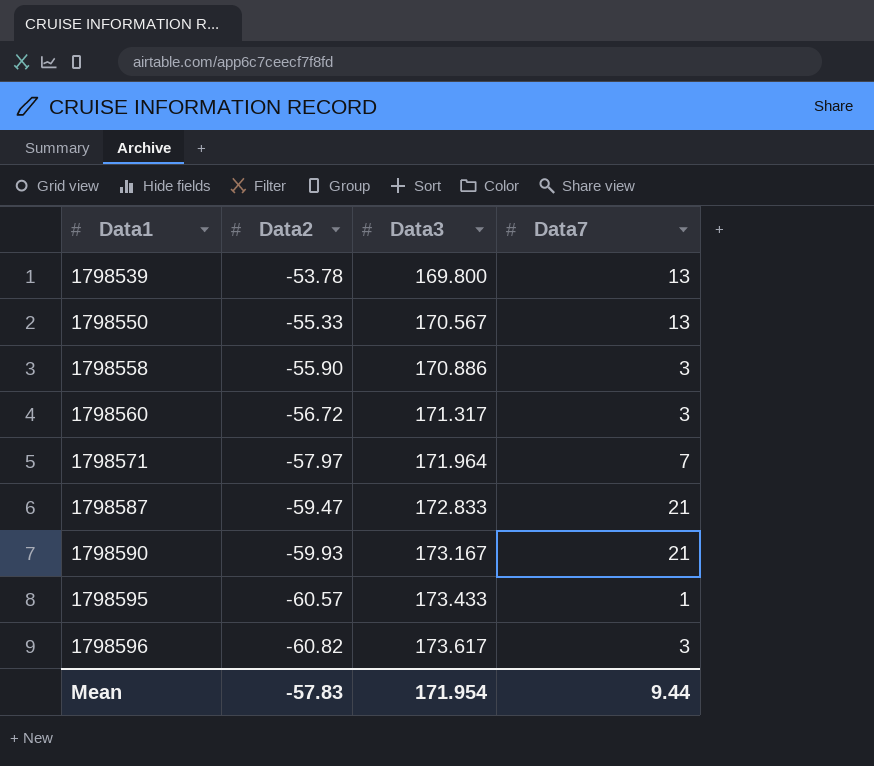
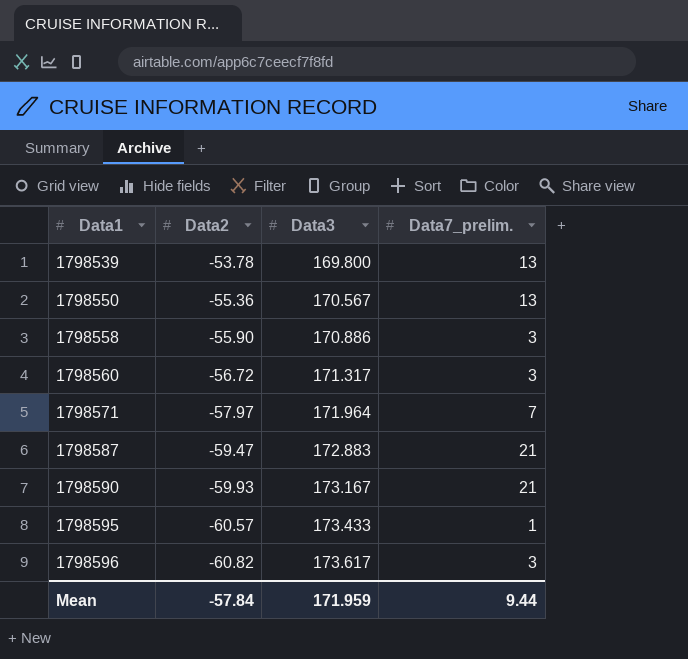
column name: Data7 -> Data7_prelim.
1798550 | Data2: -55.33 -> -55.36
1798587 | Data3: 172.833 -> 172.883
Mean | Data2: -57.83 -> -57.84
Mean | Data3: 171.954 -> 171.959

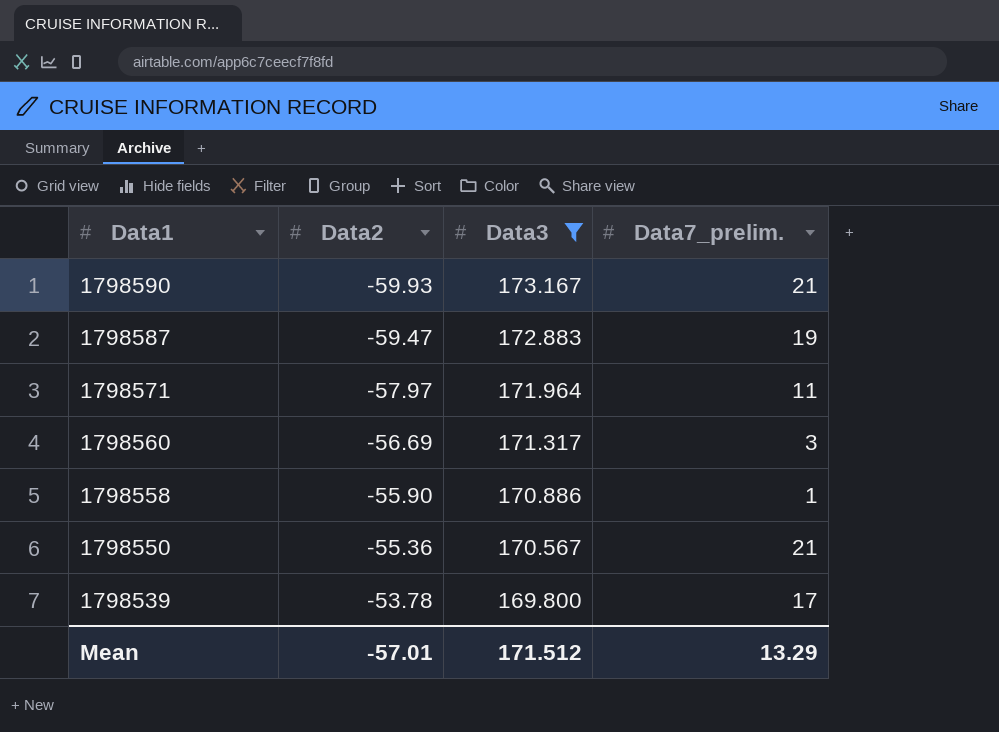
filter: none -> Data3 <= 173.167
row order: Data1 ascending -> Data1 descending
1798587 | Data7_prelim.: 21 -> 19
1798571 | Data7_prelim.: 7 -> 11
1798560 | Data2: -56.72 -> -56.69
1798558 | Data7_prelim.: 3 -> 1
1798550 | Data7_prelim.: 13 -> 21
1798539 | Data7_prelim.: 13 -> 17
Mean | Data2: -57.84 -> -57.01
Mean | Data3: 171.959 -> 171.512
Mean | Data7_prelim.: 9.44 -> 13.29

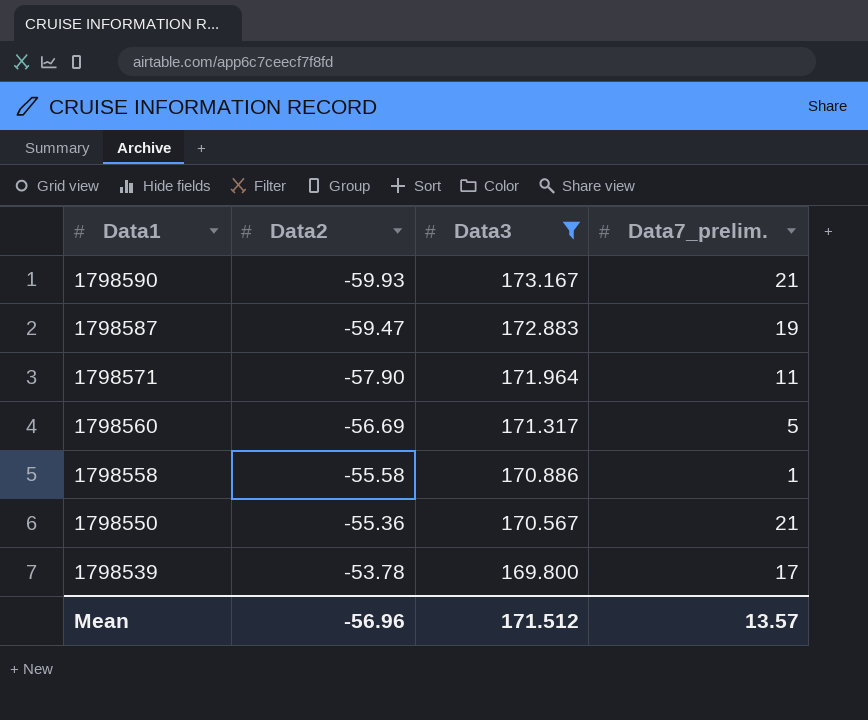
1798571 | Data2: -57.97 -> -57.90
1798560 | Data7_prelim.: 3 -> 5
1798558 | Data2: -55.90 -> -55.58
Mean | Data2: -57.01 -> -56.96
Mean | Data7_prelim.: 13.29 -> 13.57

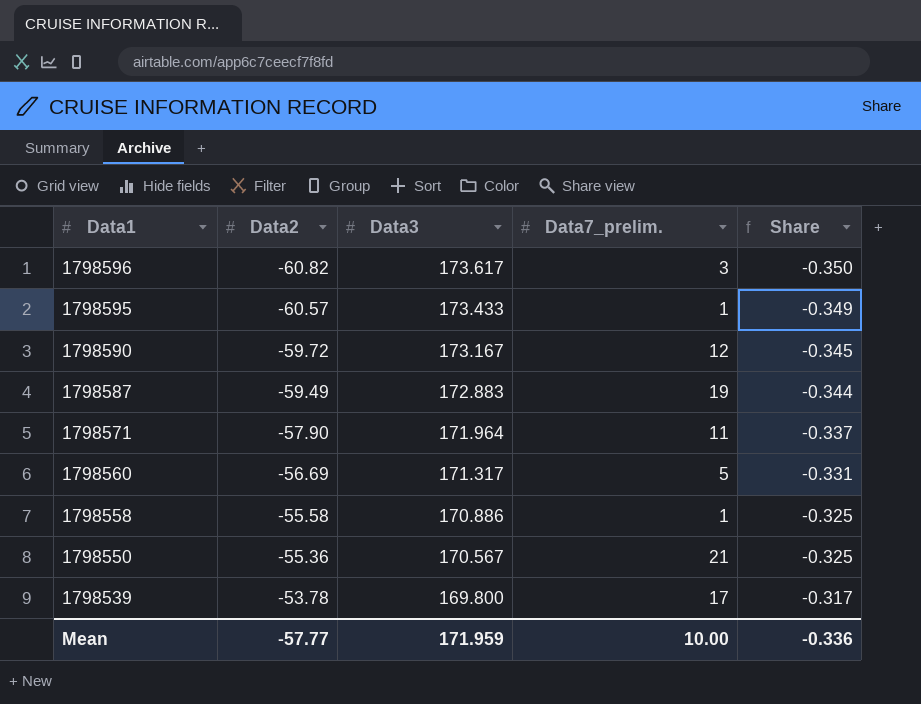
filter: Data3 <= 173.167 -> none
column Share | formula: none -> [Data2] / [Data3]
1798590 | Data2: -59.93 -> -59.72
1798590 | Data7_prelim.: 21 -> 12
1798587 | Data2: -59.47 -> -59.49
Mean | Data2: -56.96 -> -57.77
Mean | Data3: 171.512 -> 171.959
Mean | Data7_prelim.: 13.57 -> 10.00

